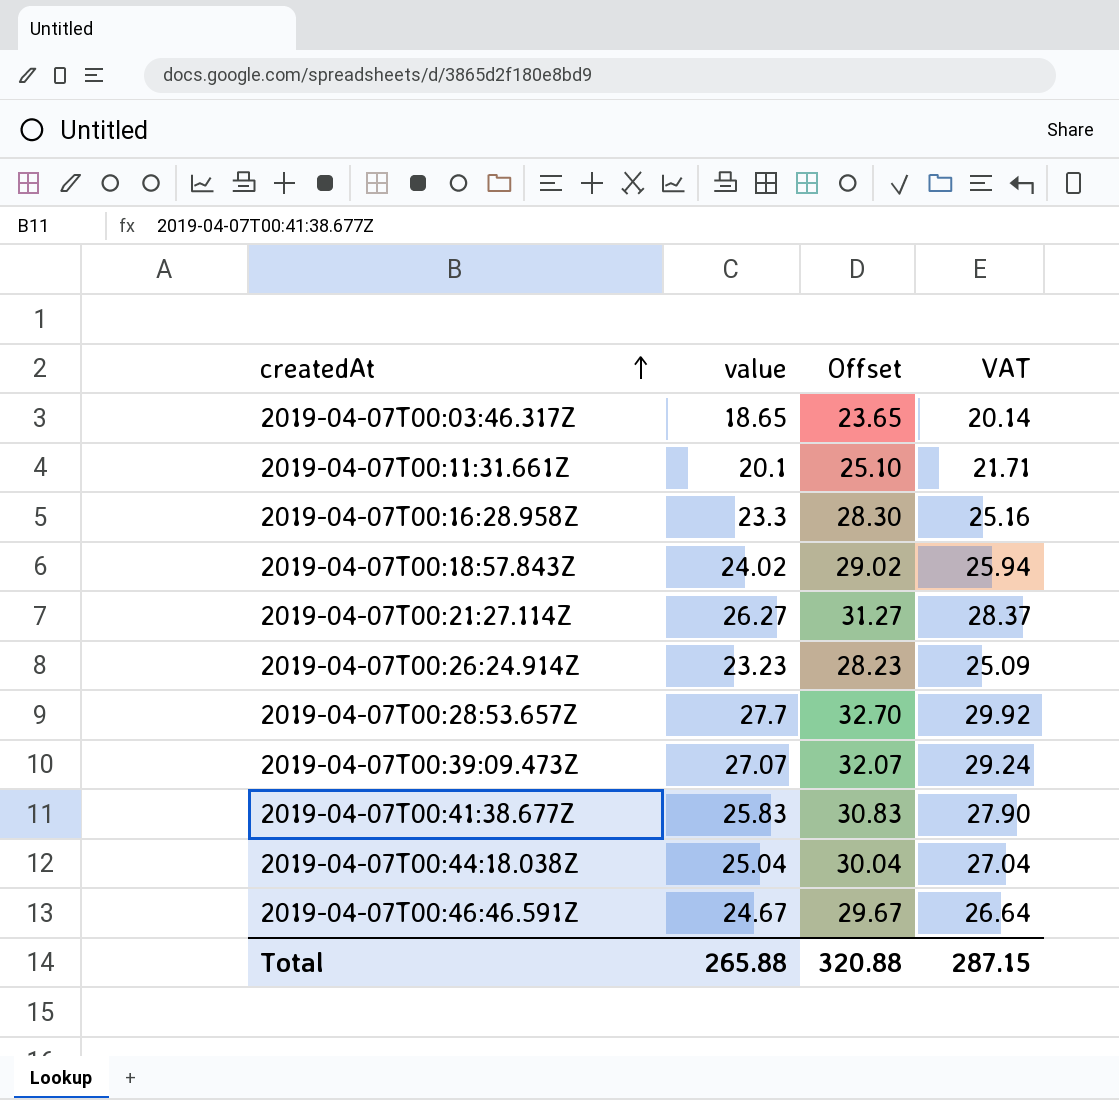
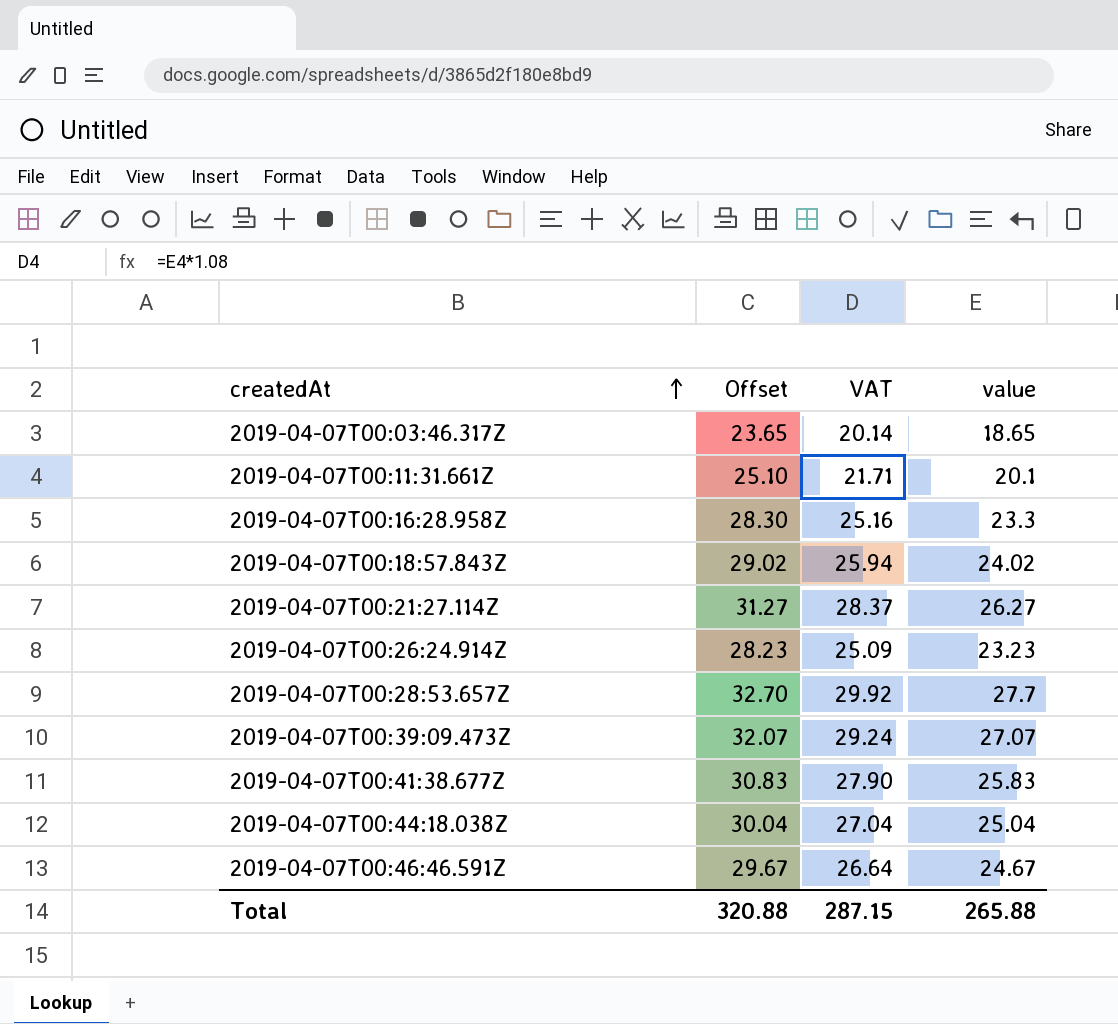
column value | position: 2 -> 4

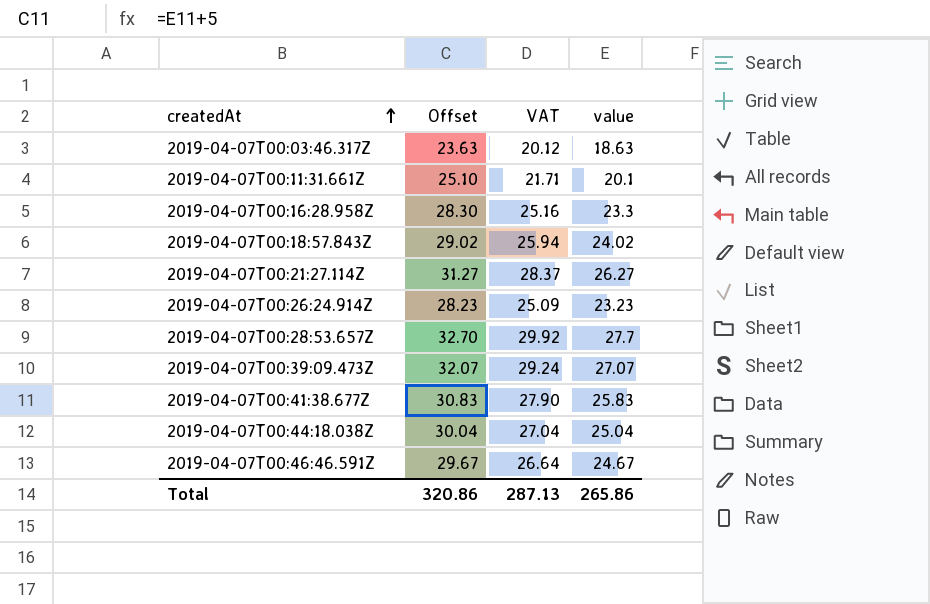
2019-04-07T00:03:46.317Z | Offset: 23.65 -> 23.63
2019-04-07T00:03:46.317Z | VAT: 20.14 -> 20.12
2019-04-07T00:03:46.317Z | value: 18.65 -> 18.63
Total | Offset: 320.88 -> 320.86
Total | VAT: 287.15 -> 287.13
Total | value: 265.88 -> 265.86

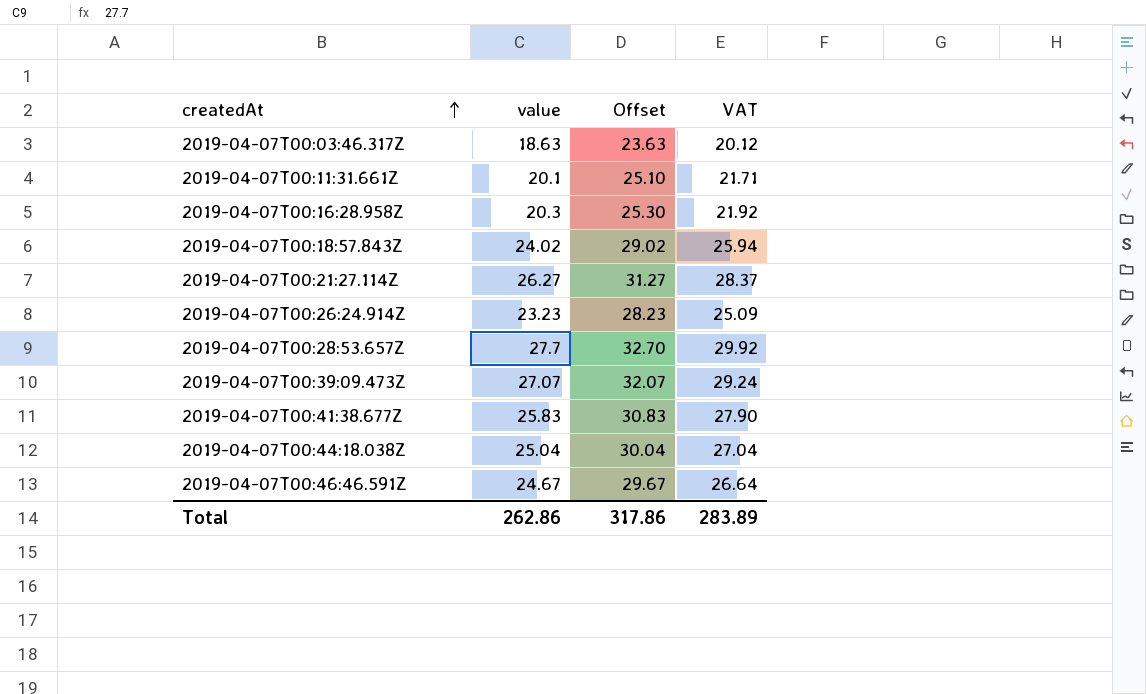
column value | position: 4 -> 2
2019-04-07T00:16:28.958Z | value: 23.3 -> 20.3
2019-04-07T00:16:28.958Z | Offset: 28.30 -> 25.30
2019-04-07T00:16:28.958Z | VAT: 25.16 -> 21.92
Total | value: 265.86 -> 262.86
Total | Offset: 320.86 -> 317.86
Total | VAT: 287.13 -> 283.89

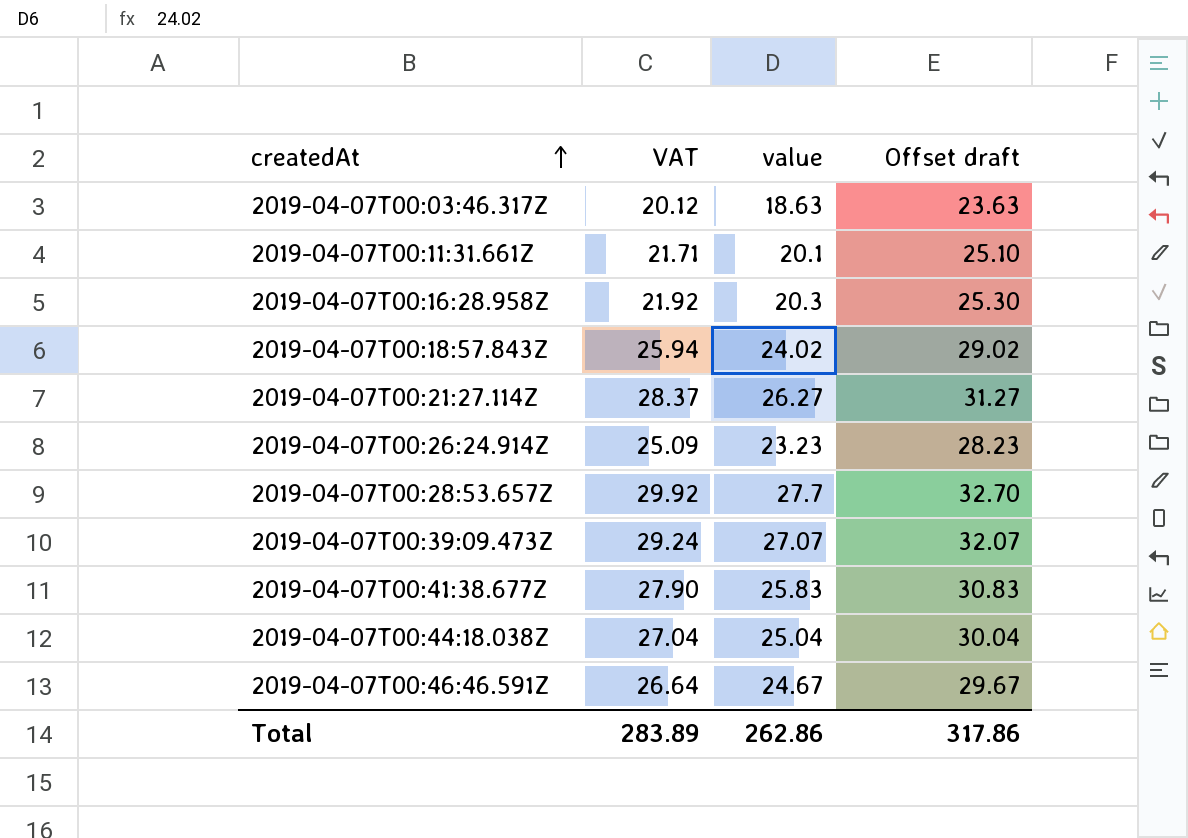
column VAT | position: 4 -> 2
column name: Offset -> Offset draft

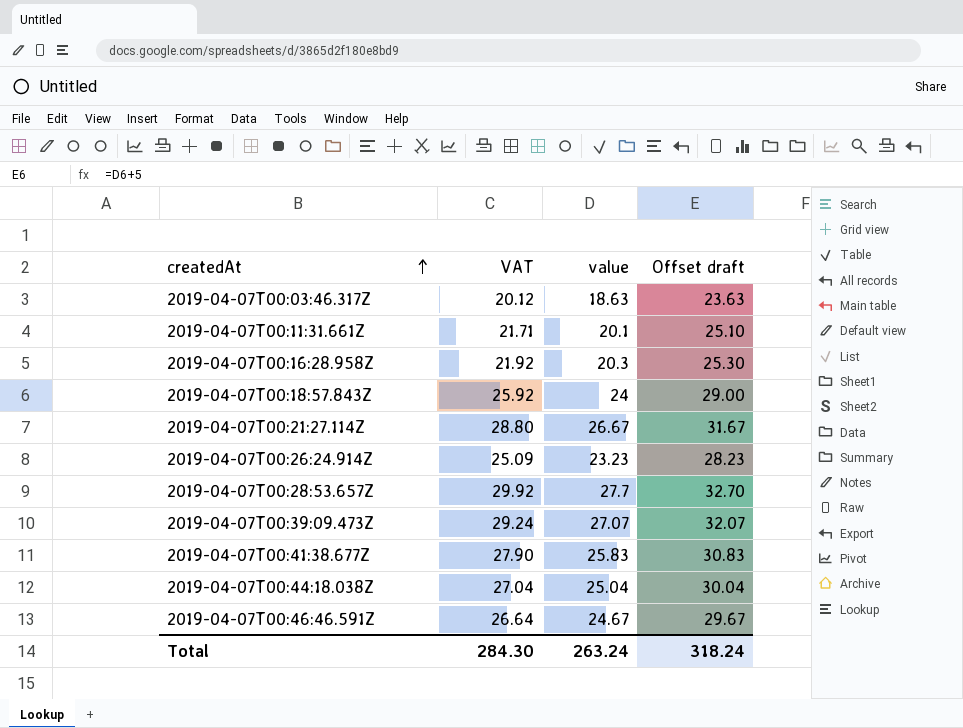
2019-04-07T00:18:57.843Z | VAT: 25.94 -> 25.92
2019-04-07T00:18:57.843Z | value: 24.02 -> 24
2019-04-07T00:18:57.843Z | Offset draft: 29.02 -> 29.00
2019-04-07T00:21:27.114Z | VAT: 28.37 -> 28.80
2019-04-07T00:21:27.114Z | value: 26.27 -> 26.67
2019-04-07T00:21:27.114Z | Offset draft: 31.27 -> 31.67
Total | VAT: 283.89 -> 284.30
Total | value: 262.86 -> 263.24
Total | Offset draft: 317.86 -> 318.24

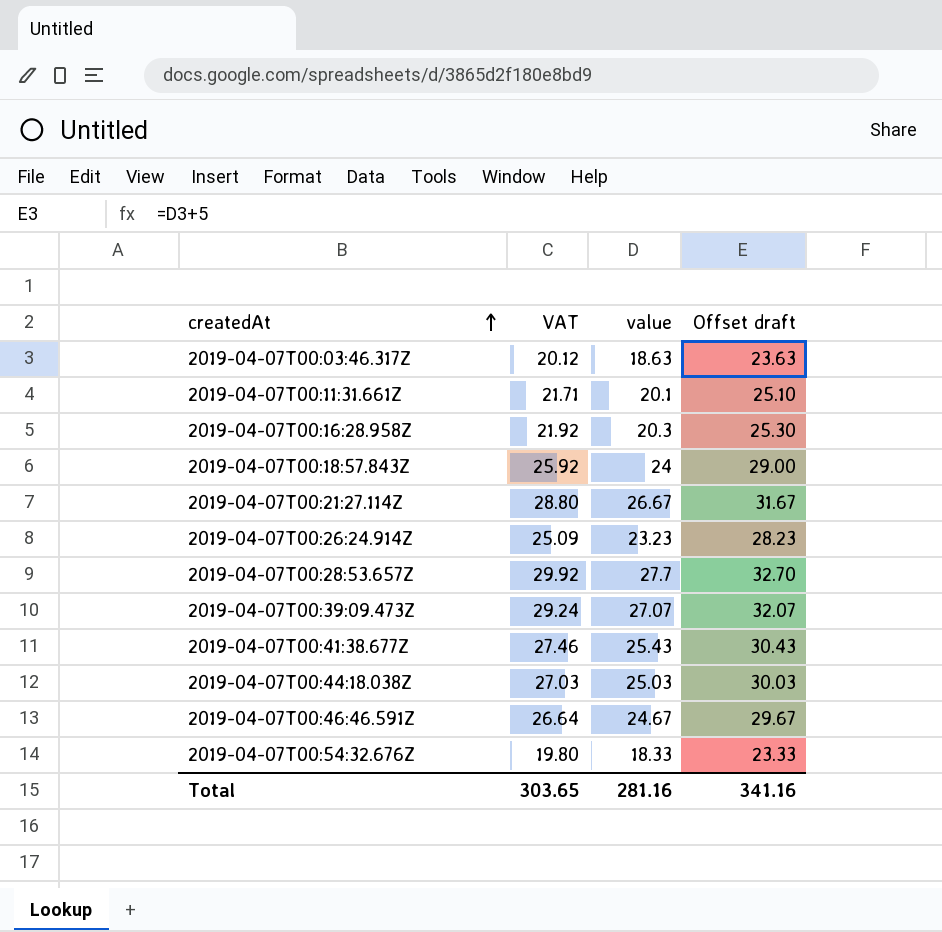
2019-04-07T00:41:38.677Z | VAT: 27.90 -> 27.46
2019-04-07T00:41:38.677Z | value: 25.83 -> 25.43
2019-04-07T00:41:38.677Z | Offset draft: 30.83 -> 30.43
2019-04-07T00:44:18.038Z | VAT: 27.04 -> 27.03
2019-04-07T00:44:18.038Z | value: 25.04 -> 25.03
2019-04-07T00:44:18.038Z | Offset draft: 30.04 -> 30.03
row 2019-04-07T00:54:32.676Z: none -> 19.80 | 18.33 | 23.33
Total | VAT: 284.30 -> 303.65
Total | value: 263.24 -> 281.16
Total | Offset draft: 318.24 -> 341.16

